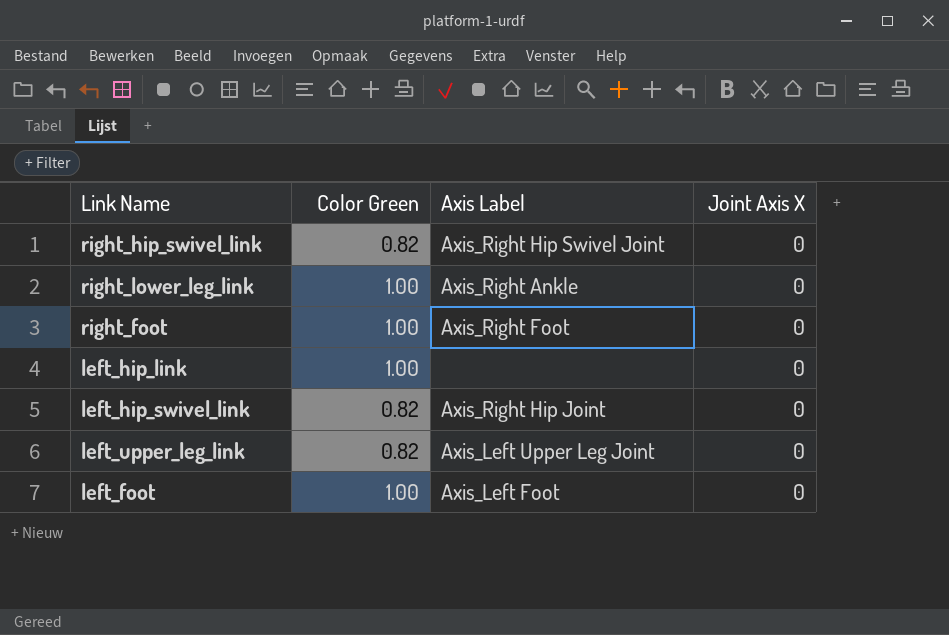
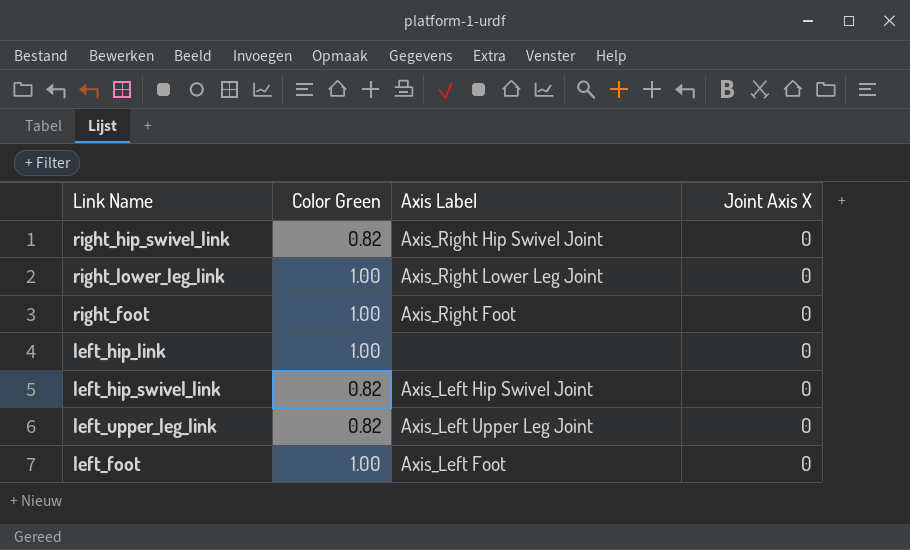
right_lower_leg_link | Axis Label: Axis_Right Ankle -> Axis_Right Lower Leg Joint
left_hip_swivel_link | Axis Label: Axis_Right Hip Joint -> Axis_Left Hip Swivel Joint

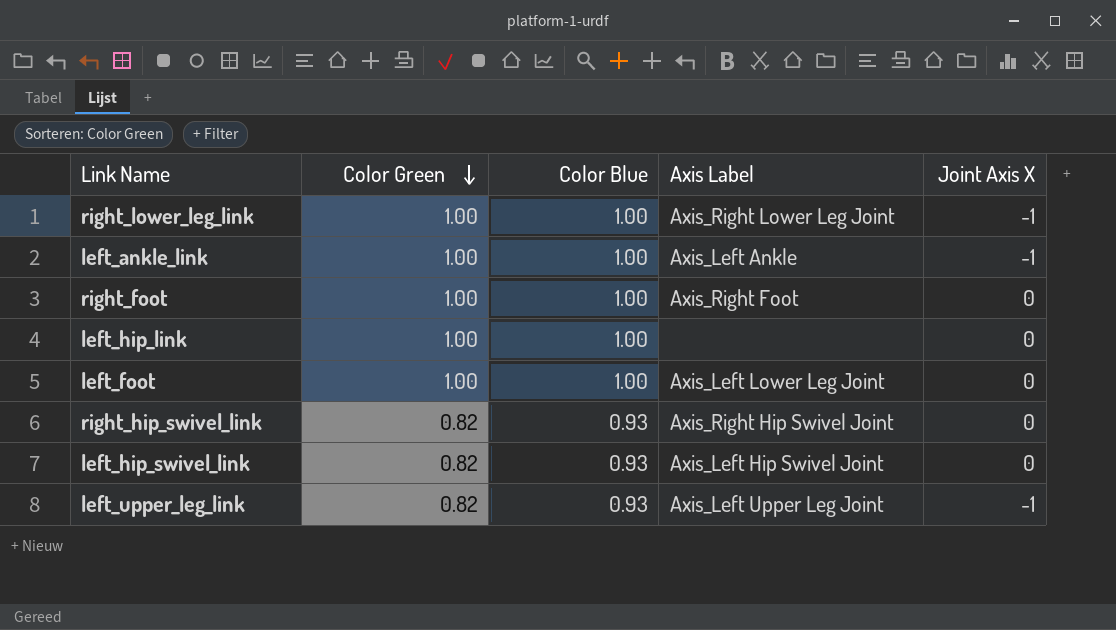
row order: none -> Color Green descending
column Color Blue | position: none -> 3
right_lower_leg_link | Joint Axis X: 0 -> -1
row left_ankle_link: none -> 1.00 | 1.00 | Axis_Left Ankle | -1
left_foot | Axis Label: Axis_Left Foot -> Axis_Left Lower Leg Joint
left_upper_leg_link | Joint Axis X: 0 -> -1

